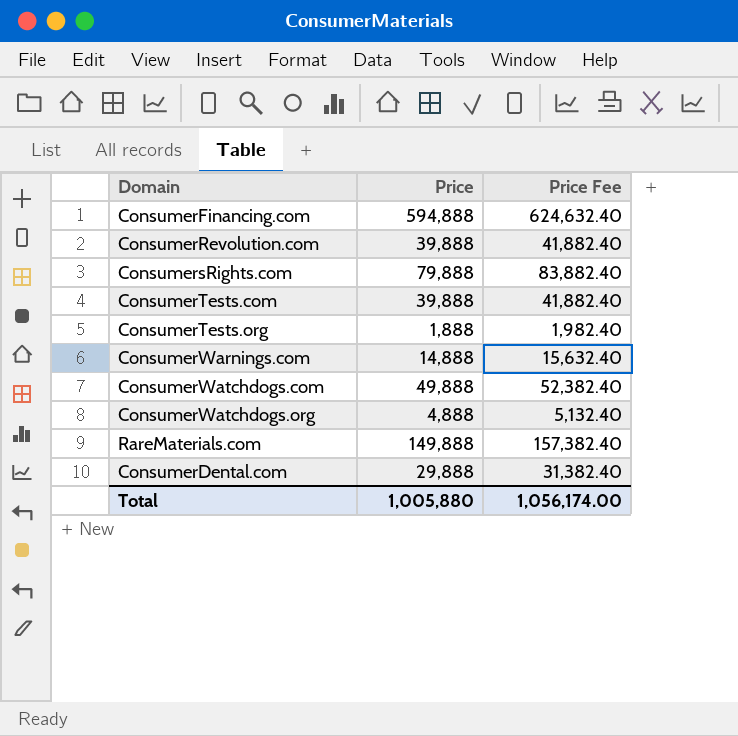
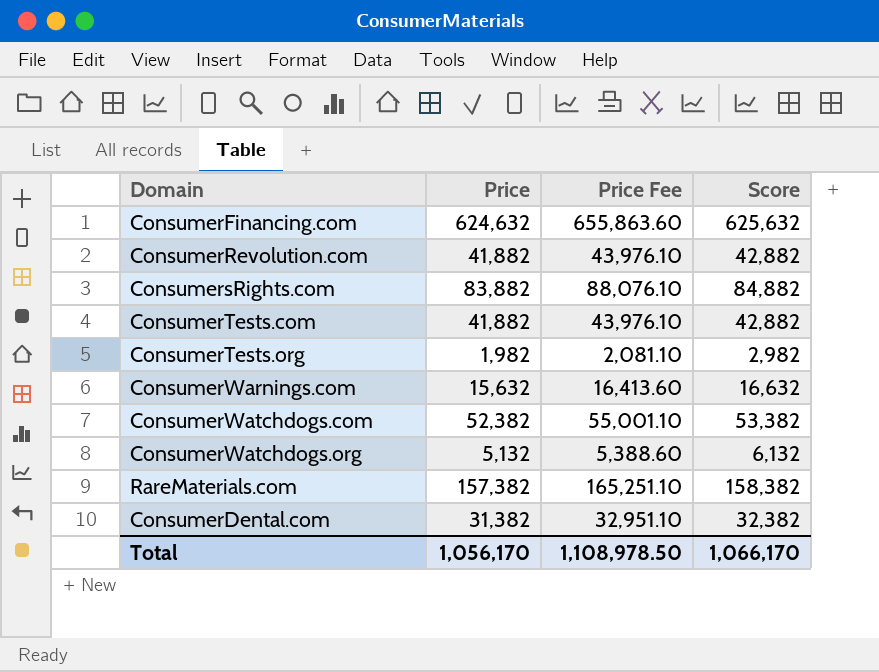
column Score | formula: none -> [Price] + 1000
ConsumerFinancing.com | Price: 594,888 -> 624,632
ConsumerFinancing.com | Price Fee: 624,632.40 -> 655,863.60
ConsumerRevolution.com | Price: 39,888 -> 41,882
ConsumerRevolution.com | Price Fee: 41,882.40 -> 43,976.10
ConsumersRights.com | Price: 79,888 -> 83,882
ConsumersRights.com | Price Fee: 83,882.40 -> 88,076.10
ConsumerTests.com | Price: 39,888 -> 41,882
ConsumerTests.com | Price Fee: 41,882.40 -> 43,976.10
ConsumerTests.org | Price: 1,888 -> 1,982
ConsumerTests.org | Price Fee: 1,982.40 -> 2,081.10
ConsumerWarnings.com | Price: 14,888 -> 15,632
ConsumerWarnings.com | Price Fee: 15,632.40 -> 16,413.60
ConsumerWatchdogs.com | Price: 49,888 -> 52,382
ConsumerWatchdogs.com | Price Fee: 52,382.40 -> 55,001.10
ConsumerWatchdogs.org | Price: 4,888 -> 5,132
ConsumerWatchdogs.org | Price Fee: 5,132.40 -> 5,388.60
RareMaterials.com | Price: 149,888 -> 157,382
RareMaterials.com | Price Fee: 157,382.40 -> 165,251.10
ConsumerDental.com | Price: 29,888 -> 31,382
ConsumerDental.com | Price Fee: 31,382.40 -> 32,951.10
Total | Price: 1,005,880 -> 1,056,170
Total | Price Fee: 1,056,174.00 -> 1,108,978.50

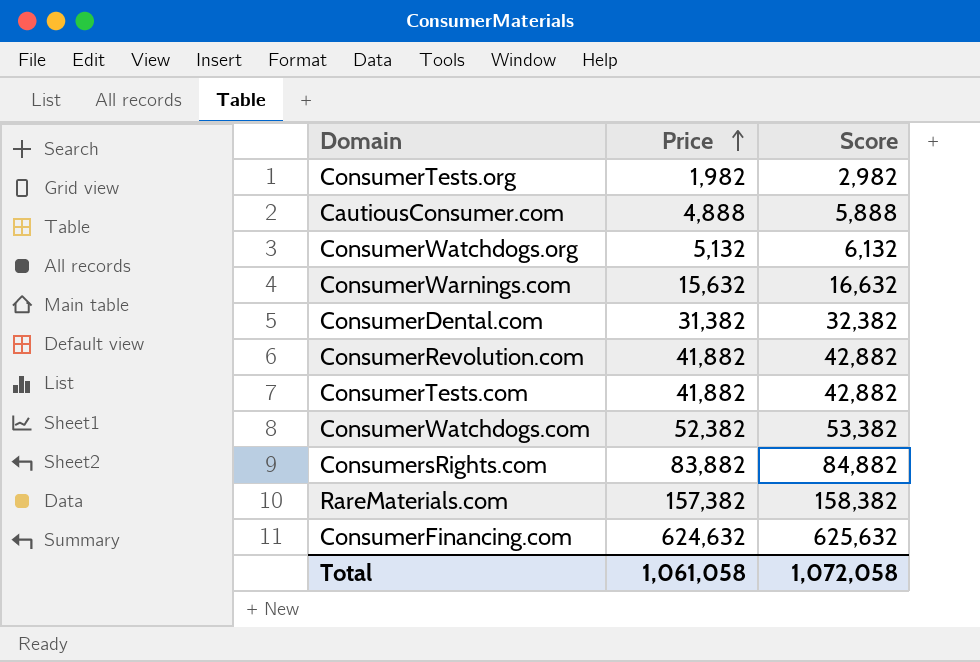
row order: none -> Price ascending
column Price Fee | formula: [Price] * 1.05 -> none
row CautiousConsumer.com: none -> 4,888 | 5,888
Total | Price: 1,056,170 -> 1,061,058
Total | Score: 1,066,170 -> 1,072,058

